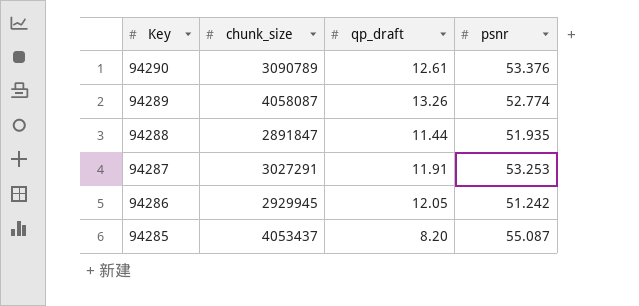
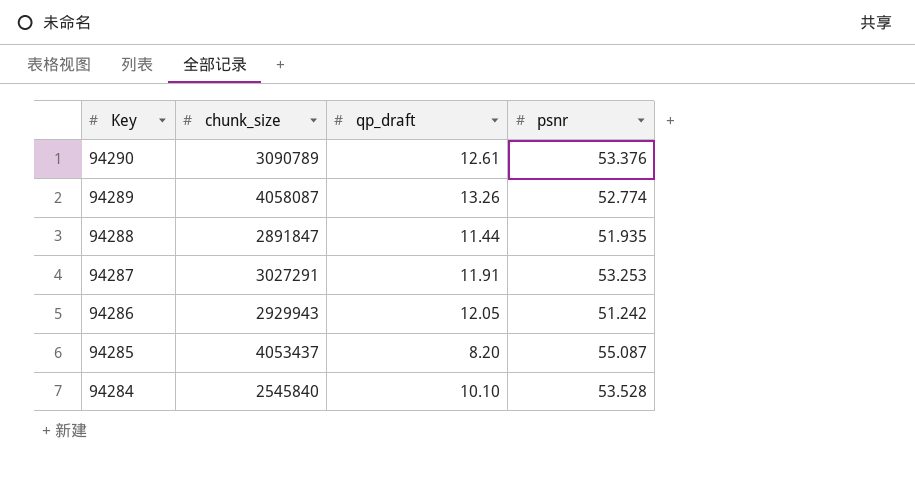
94286 | chunk_size: 2929945 -> 2929943
row 94284: none -> 2545840 | 10.10 | 53.528

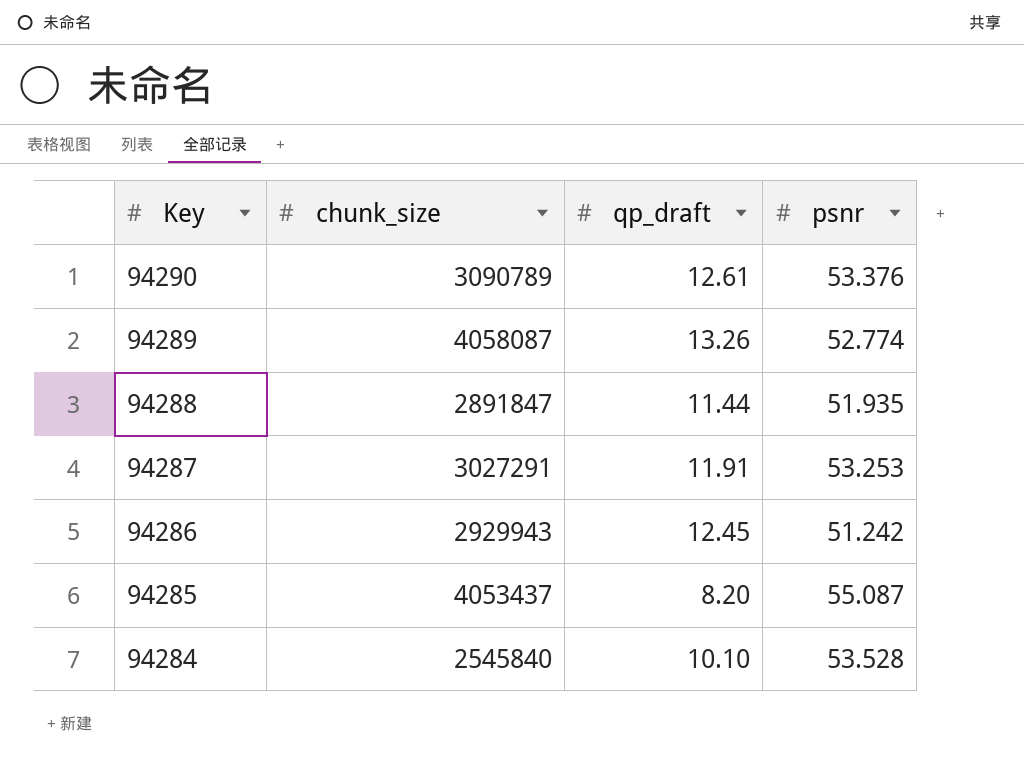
94286 | qp_draft: 12.05 -> 12.45

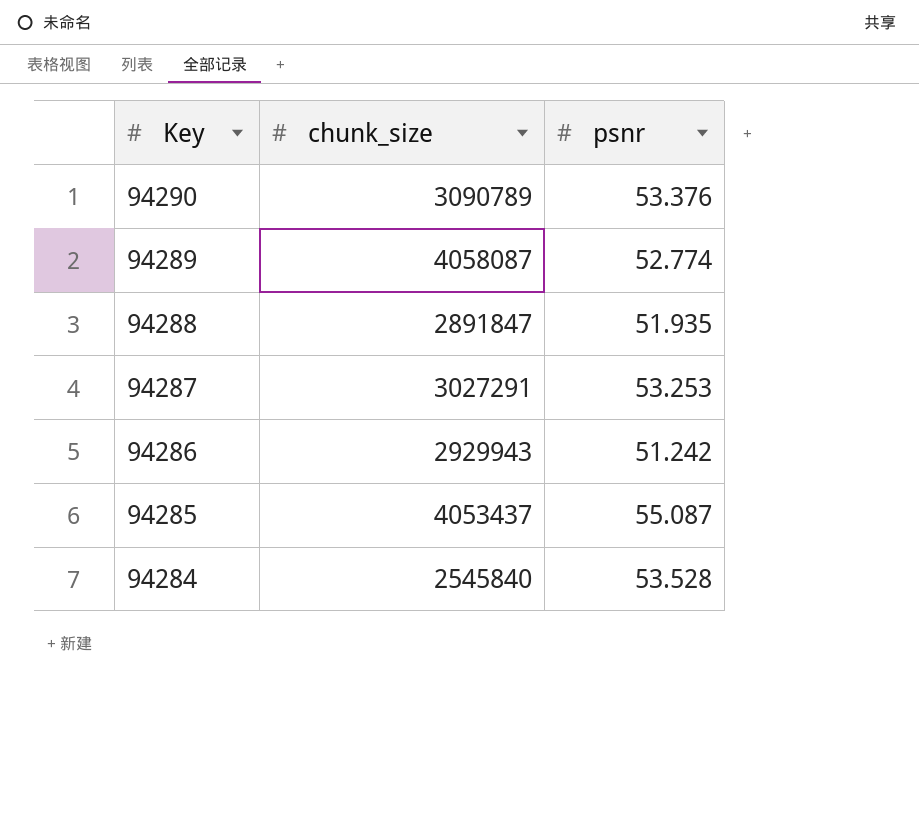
column qp_draft | position: 3 -> none

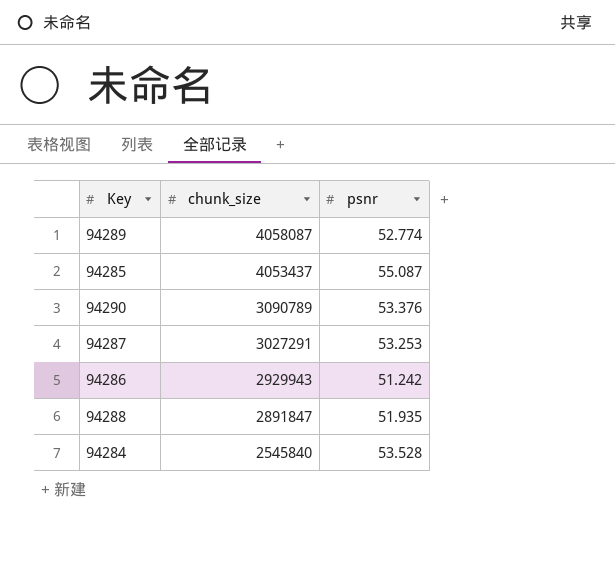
row order: Key descending -> chunk_size descending

